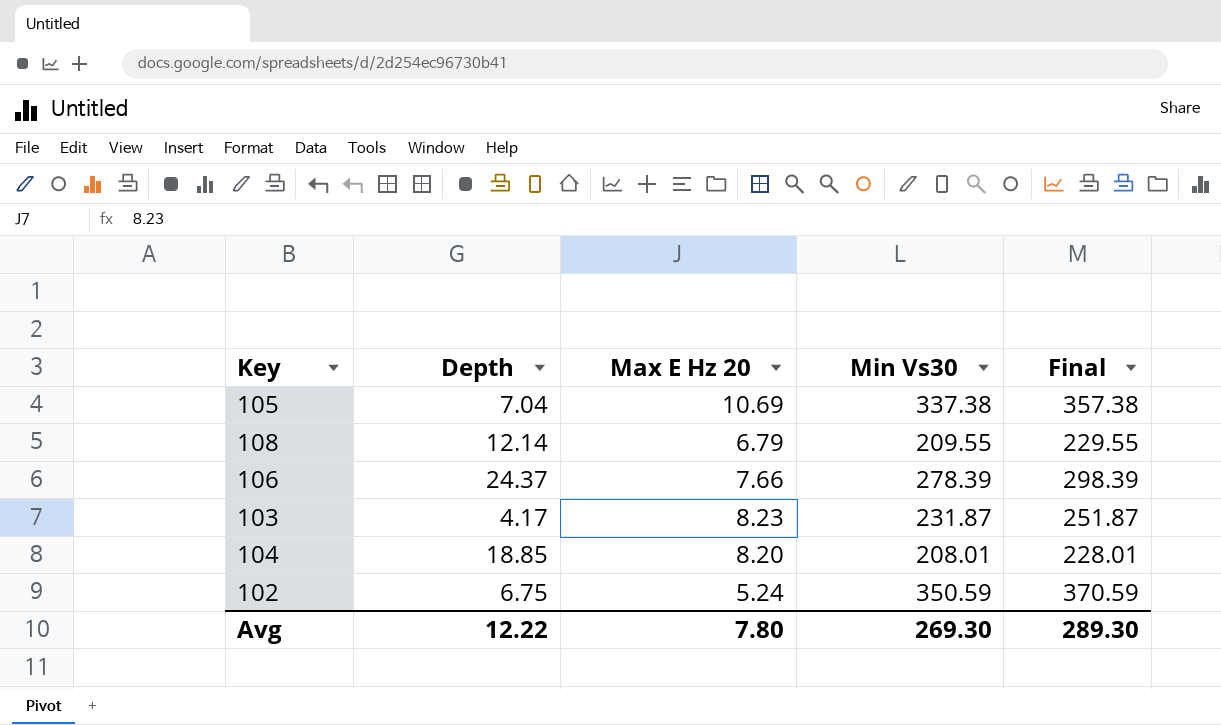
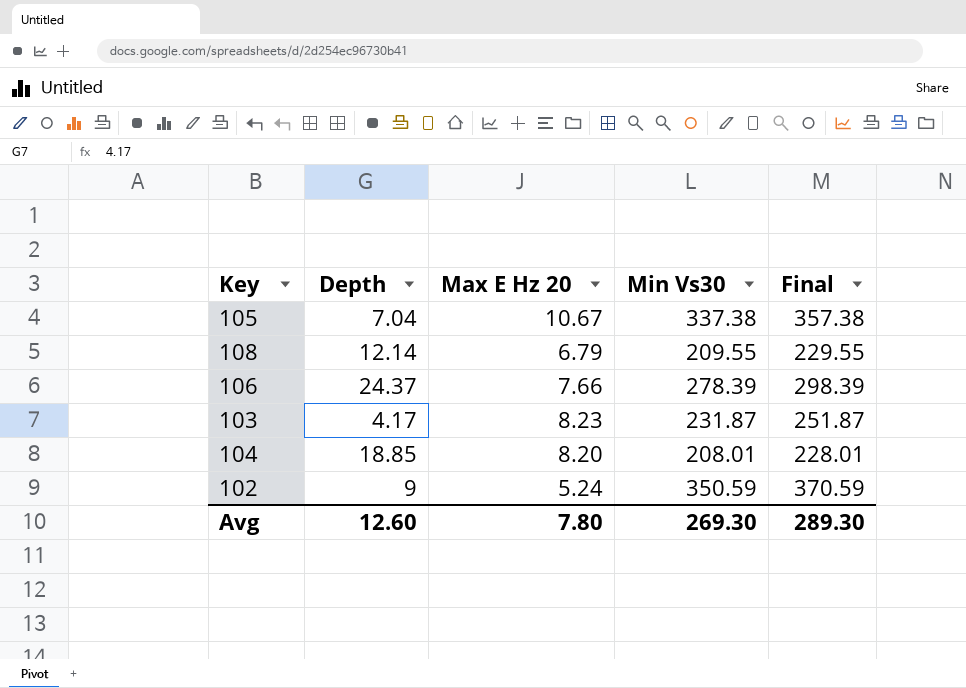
105 | Max E Hz 20: 10.69 -> 10.67
102 | Depth: 6.75 -> 9
Avg | Depth: 12.22 -> 12.60

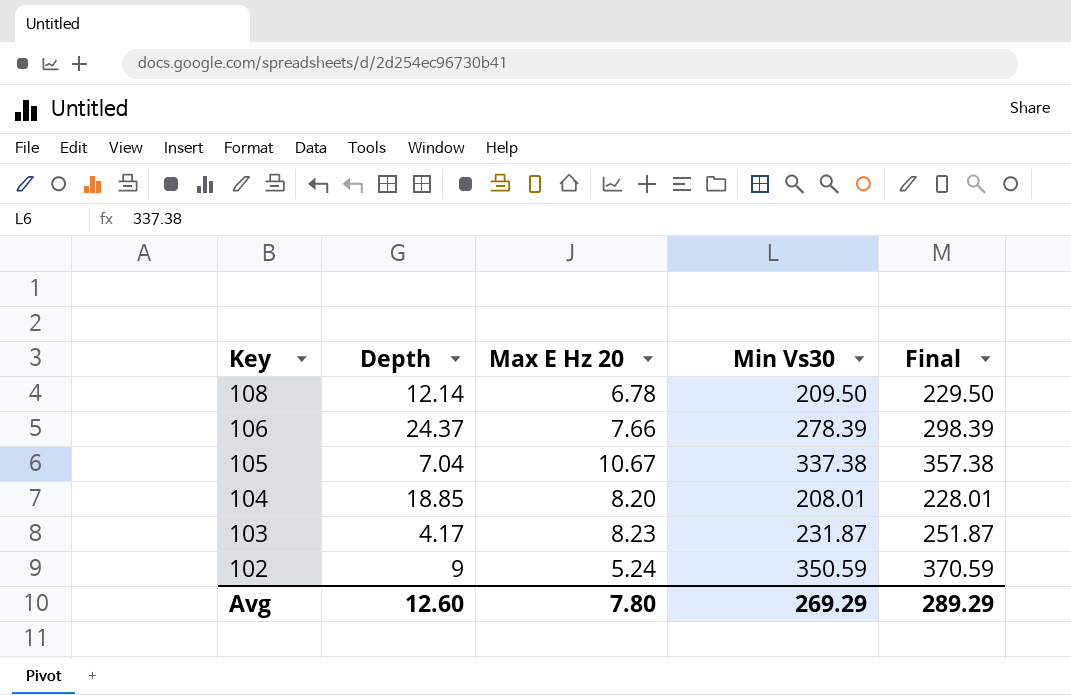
row order: none -> Key descending
108 | Max E Hz 20: 6.79 -> 6.78
108 | Min Vs30: 209.55 -> 209.50
108 | Final: 229.55 -> 229.50
Avg | Min Vs30: 269.30 -> 269.29
Avg | Final: 289.30 -> 289.29

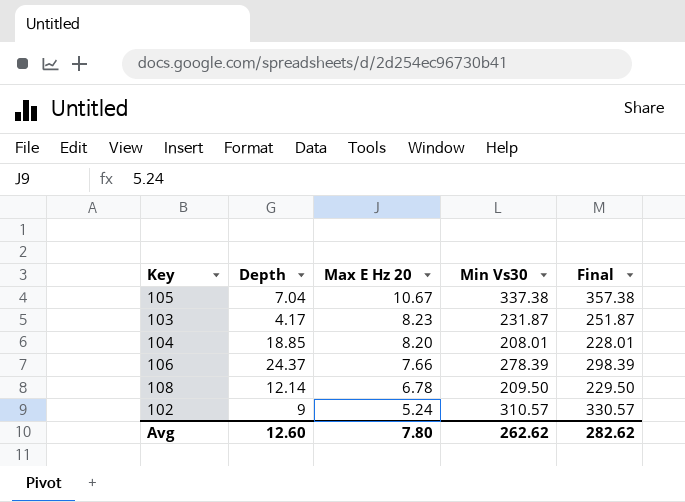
row order: Key descending -> Max E Hz 20 descending
102 | Min Vs30: 350.59 -> 310.57
102 | Final: 370.59 -> 330.57
Avg | Min Vs30: 269.29 -> 262.62
Avg | Final: 289.29 -> 282.62

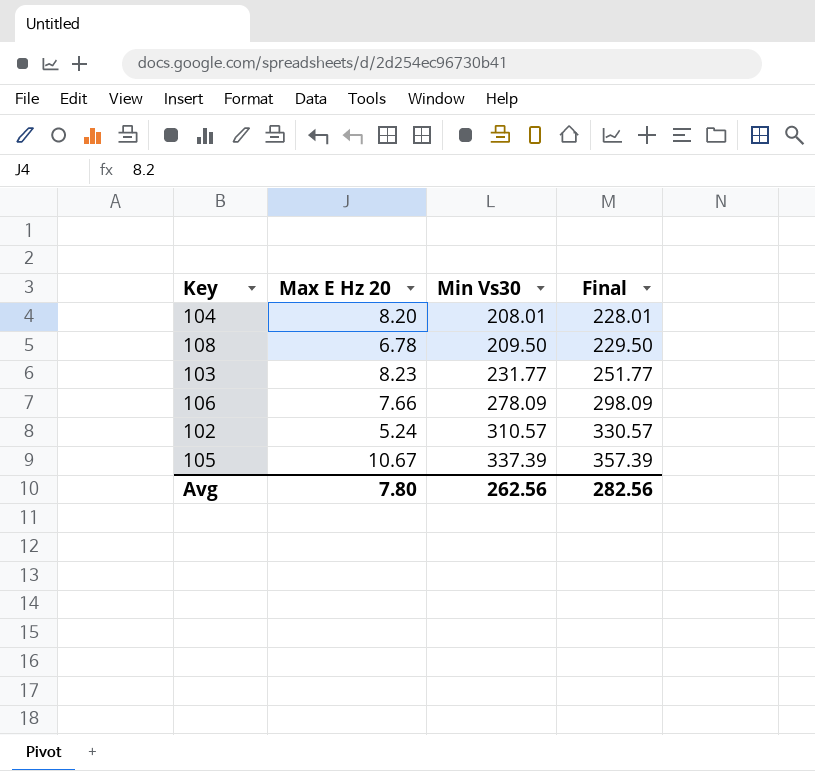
row order: Max E Hz 20 descending -> Min Vs30 ascending
column Depth | position: 2 -> none
103 | Min Vs30: 231.87 -> 231.77
103 | Final: 251.87 -> 251.77
106 | Min Vs30: 278.39 -> 278.09
106 | Final: 298.39 -> 298.09
105 | Min Vs30: 337.38 -> 337.39
105 | Final: 357.38 -> 357.39
Avg | Min Vs30: 262.62 -> 262.56
Avg | Final: 282.62 -> 282.56

